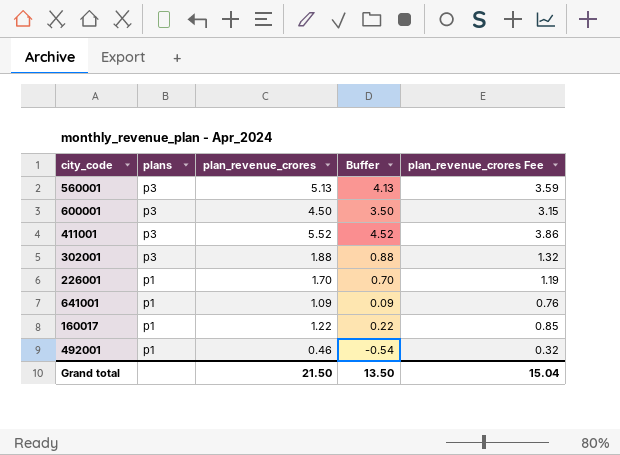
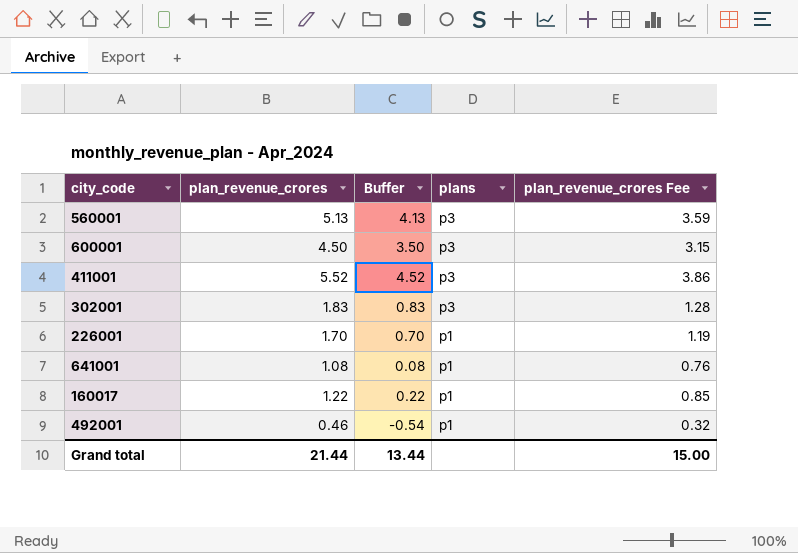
column plans | position: 2 -> 4
302001 | plan_revenue_crores: 1.88 -> 1.83
302001 | Buffer: 0.88 -> 0.83
302001 | plan_revenue_crores Fee: 1.32 -> 1.28
641001 | plan_revenue_crores: 1.09 -> 1.08
641001 | Buffer: 0.09 -> 0.08
Grand total | plan_revenue_crores: 21.50 -> 21.44
Grand total | Buffer: 13.50 -> 13.44
Grand total | plan_revenue_crores Fee: 15.04 -> 15.00

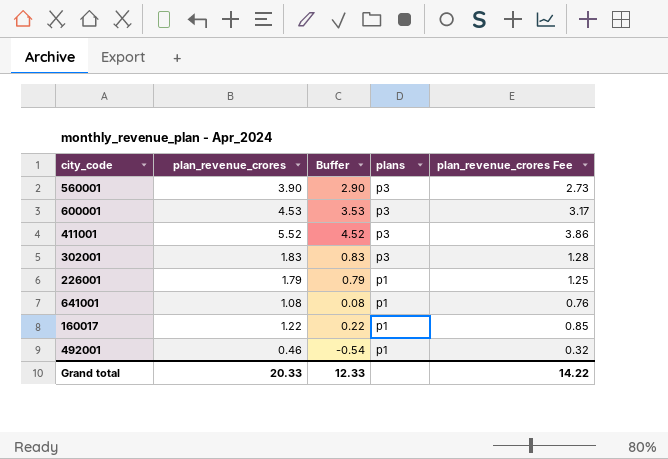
560001 | plan_revenue_crores: 5.13 -> 3.90
560001 | Buffer: 4.13 -> 2.90
560001 | plan_revenue_crores Fee: 3.59 -> 2.73
600001 | plan_revenue_crores: 4.50 -> 4.53
600001 | Buffer: 3.50 -> 3.53
600001 | plan_revenue_crores Fee: 3.15 -> 3.17
226001 | plan_revenue_crores: 1.70 -> 1.79
226001 | Buffer: 0.70 -> 0.79
226001 | plan_revenue_crores Fee: 1.19 -> 1.25
Grand total | plan_revenue_crores: 21.44 -> 20.33
Grand total | Buffer: 13.44 -> 12.33
Grand total | plan_revenue_crores Fee: 15.00 -> 14.22

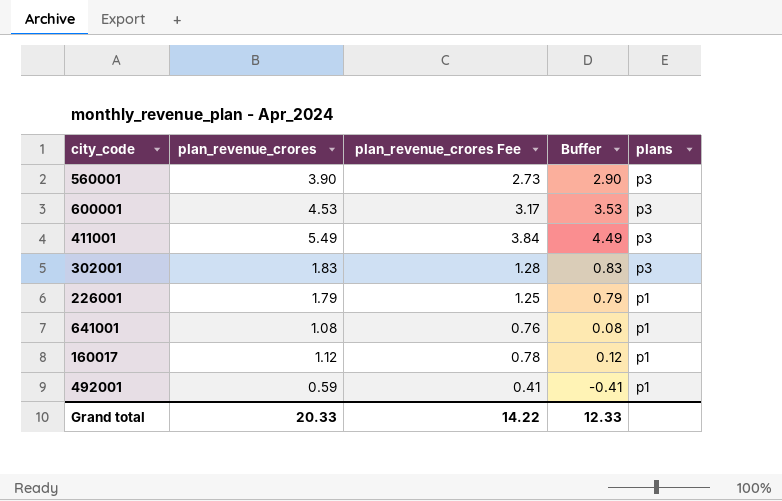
column plan_revenue_crores Fee | position: 5 -> 3
411001 | plan_revenue_crores: 5.52 -> 5.49
411001 | plan_revenue_crores Fee: 3.86 -> 3.84
411001 | Buffer: 4.52 -> 4.49
160017 | plan_revenue_crores: 1.22 -> 1.12
160017 | plan_revenue_crores Fee: 0.85 -> 0.78
160017 | Buffer: 0.22 -> 0.12
492001 | plan_revenue_crores: 0.46 -> 0.59
492001 | plan_revenue_crores Fee: 0.32 -> 0.41
492001 | Buffer: -0.54 -> -0.41

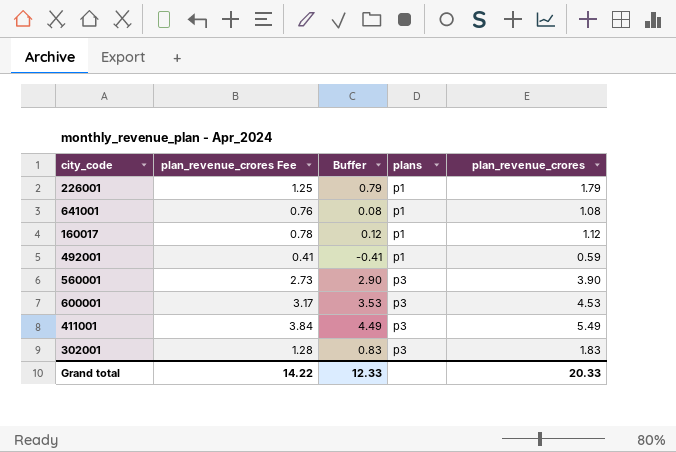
row order: plans descending -> plans ascending
column plan_revenue_crores | position: 2 -> 5

